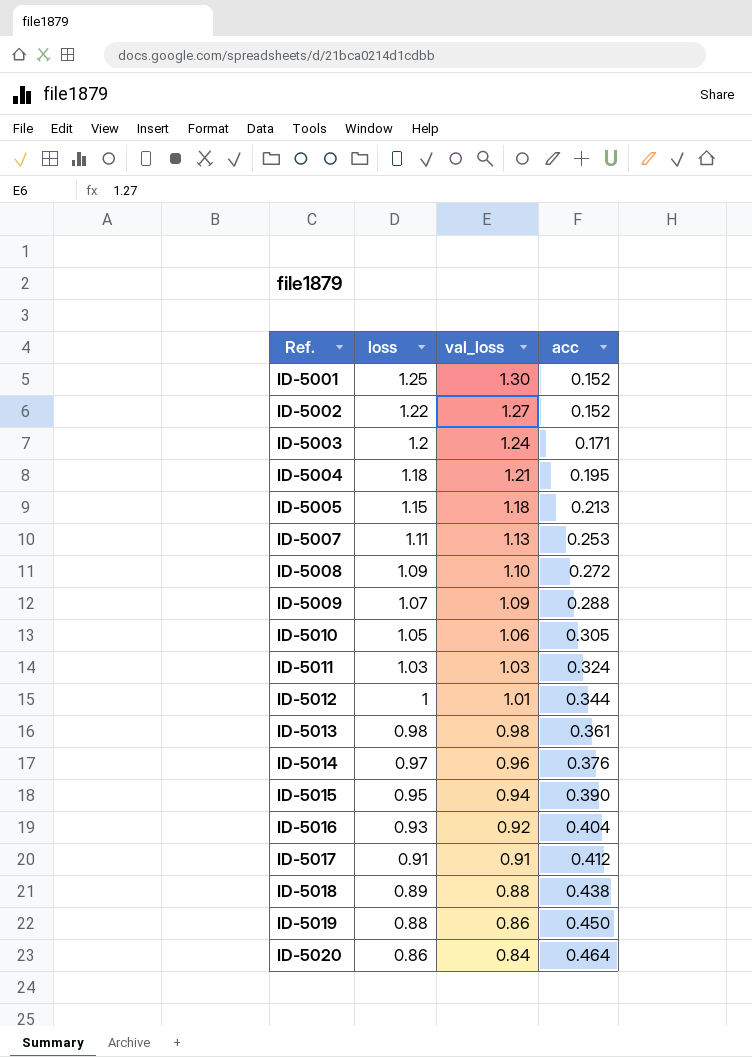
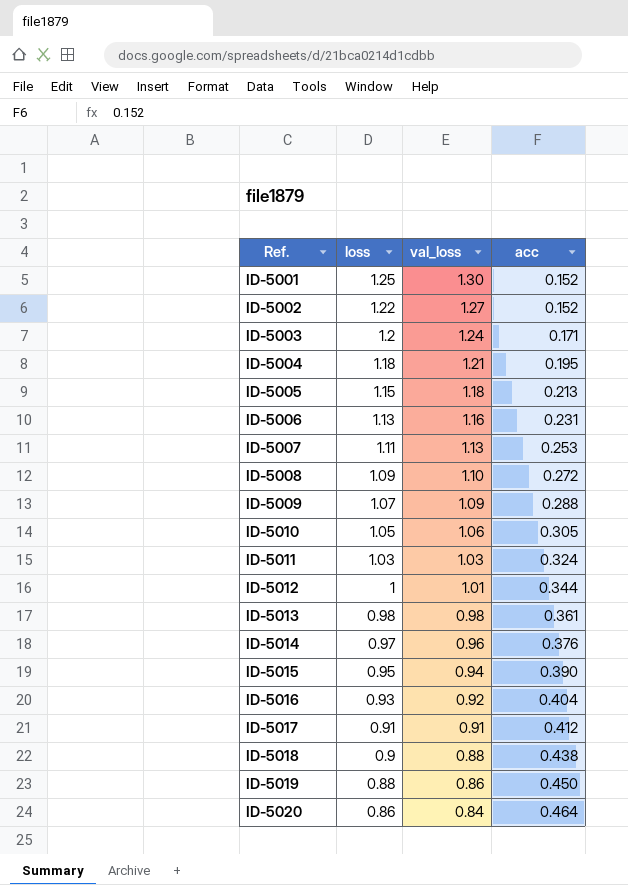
row ID-5006: none -> 1.13 | 1.16 | 0.231
ID-5018 | loss: 0.89 -> 0.9

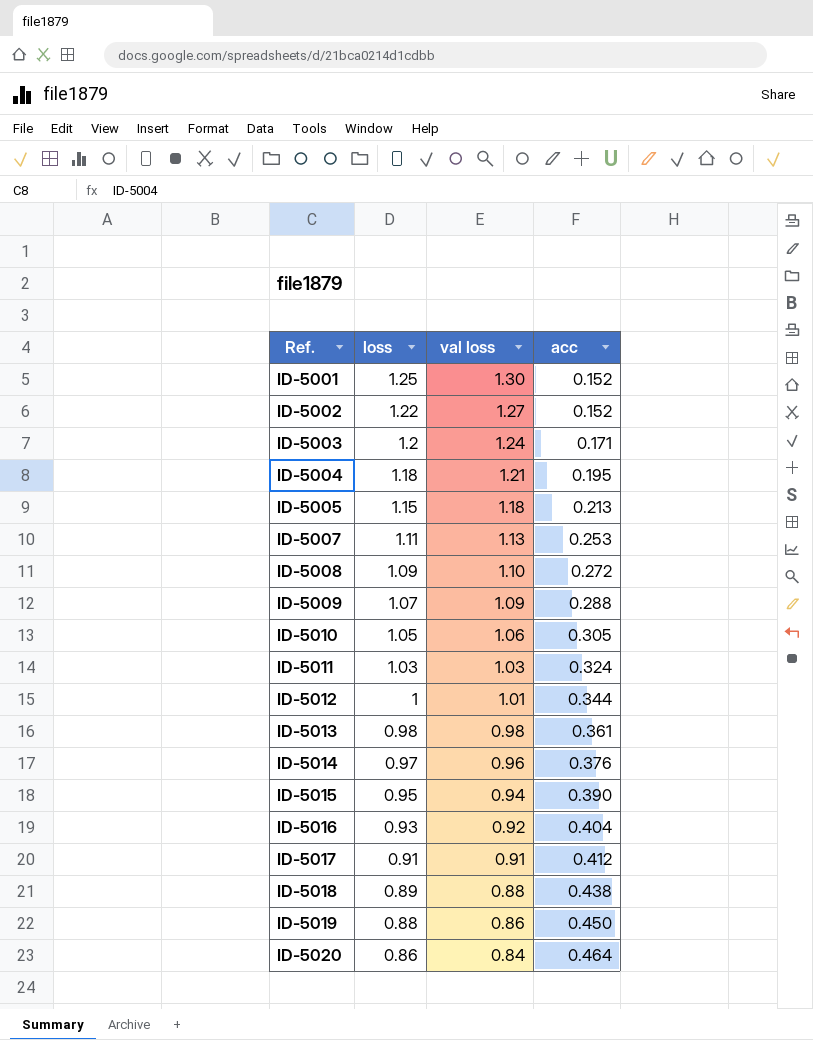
column name: val_loss -> val loss
row ID-5006: 1.13 | 1.16 | 0.231 -> none
ID-5018 | loss: 0.9 -> 0.89

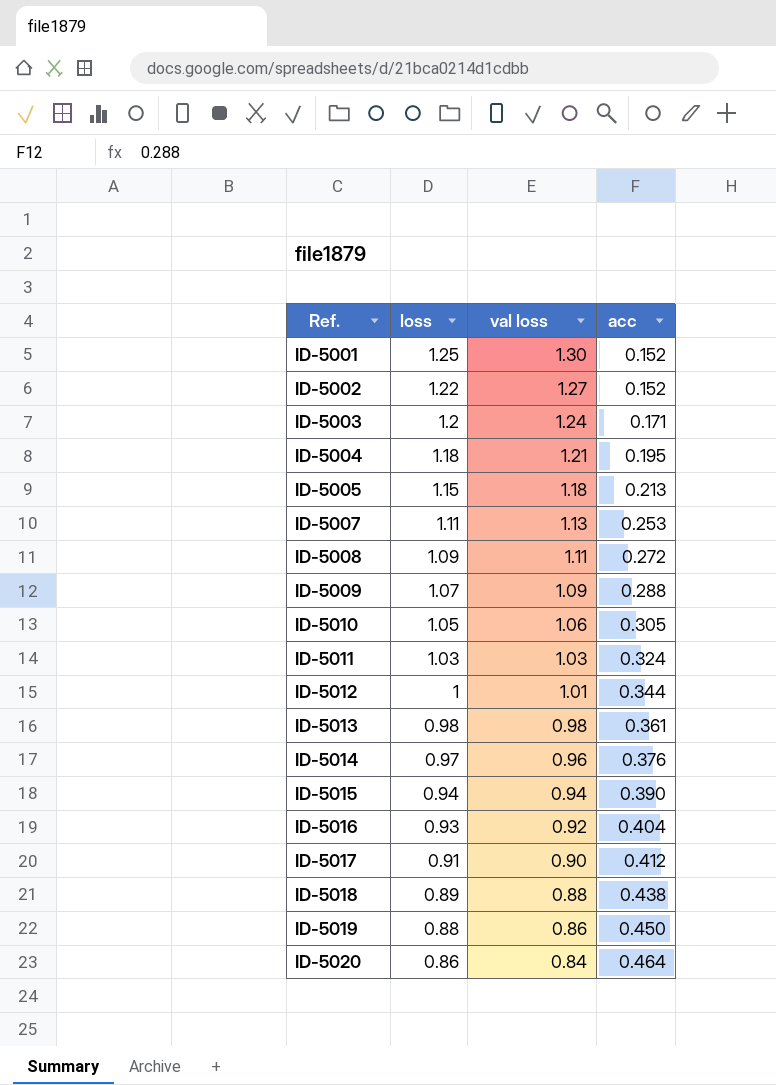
ID-5008 | val loss: 1.10 -> 1.11
ID-5015 | loss: 0.95 -> 0.94
ID-5017 | val loss: 0.91 -> 0.90

